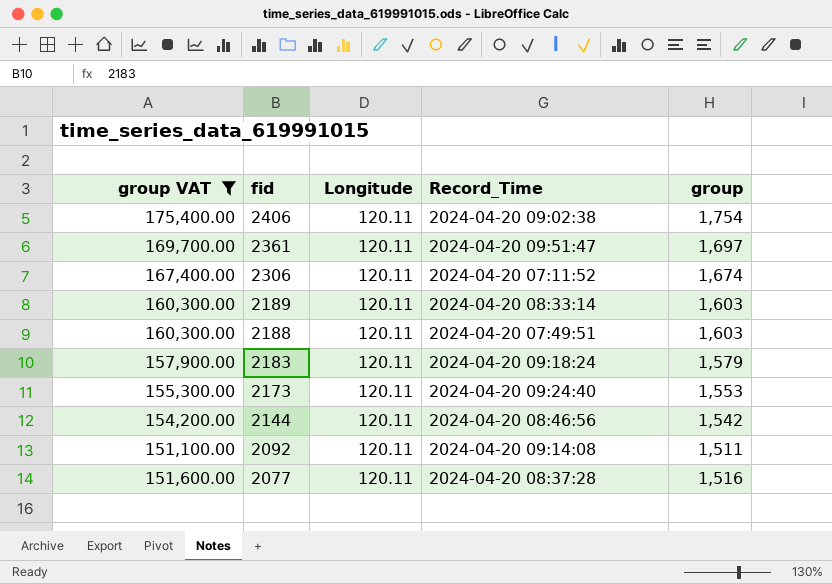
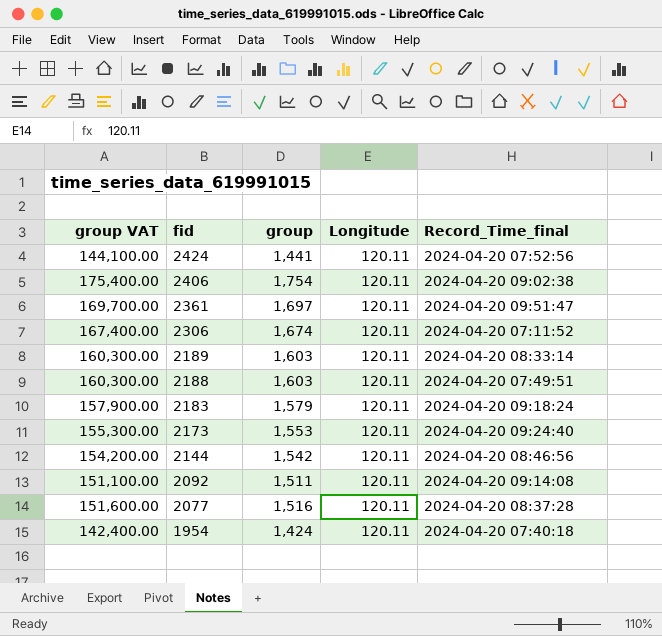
filter: group VAT >= 151,100.00 -> none
column group | position: 5 -> 3
column name: Record_Time -> Record_Time_final

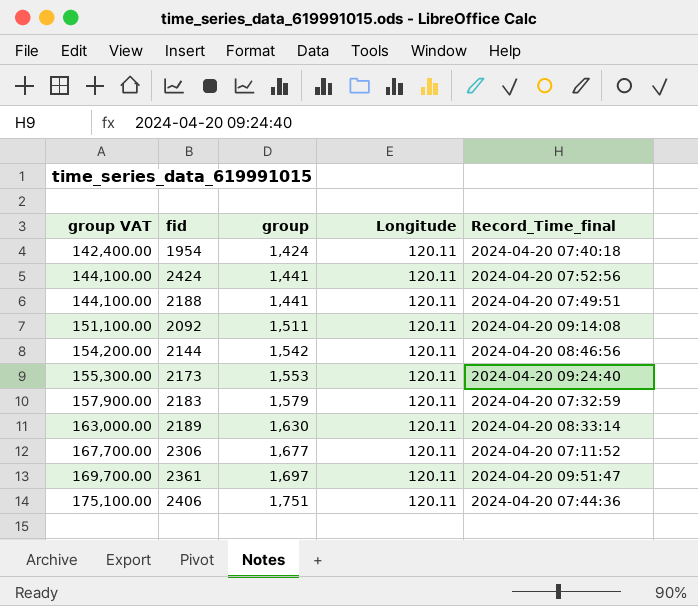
row order: fid descending -> group VAT ascending
row 2077: 151,600.00 | 1,516 | 120.11 | 2024-04-20 08:37:28 -> none
2188 | group VAT: 160,300.00 -> 144,100.00
2188 | group: 1,603 -> 1,441
2183 | Record_Time_final: 2024-04-20 09:18:24 -> 2024-04-20 07:32:59
2189 | group VAT: 160,300.00 -> 163,000.00
2189 | group: 1,603 -> 1,630
2306 | group VAT: 167,400.00 -> 167,700.00
2306 | group: 1,674 -> 1,677
2406 | group VAT: 175,400.00 -> 175,100.00
2406 | group: 1,754 -> 1,751
2406 | Record_Time_final: 2024-04-20 09:02:38 -> 2024-04-20 07:44:36

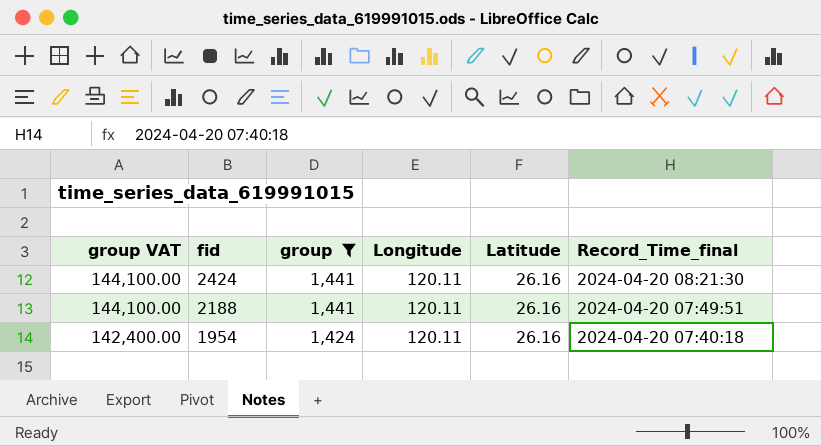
filter: none -> group <= 1,441
row order: group VAT ascending -> group VAT descending
column Latitude | position: none -> 5
2424 | Record_Time_final: 2024-04-20 07:52:56 -> 2024-04-20 08:21:30

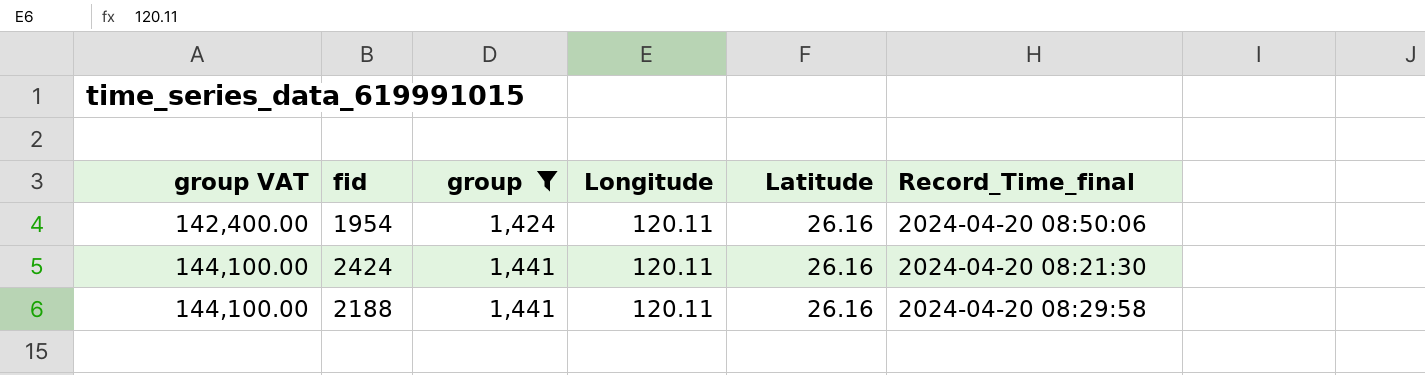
row order: group VAT descending -> group VAT ascending
1954 | Record_Time_final: 2024-04-20 07:40:18 -> 2024-04-20 08:50:06
2188 | Record_Time_final: 2024-04-20 07:49:51 -> 2024-04-20 08:29:58

